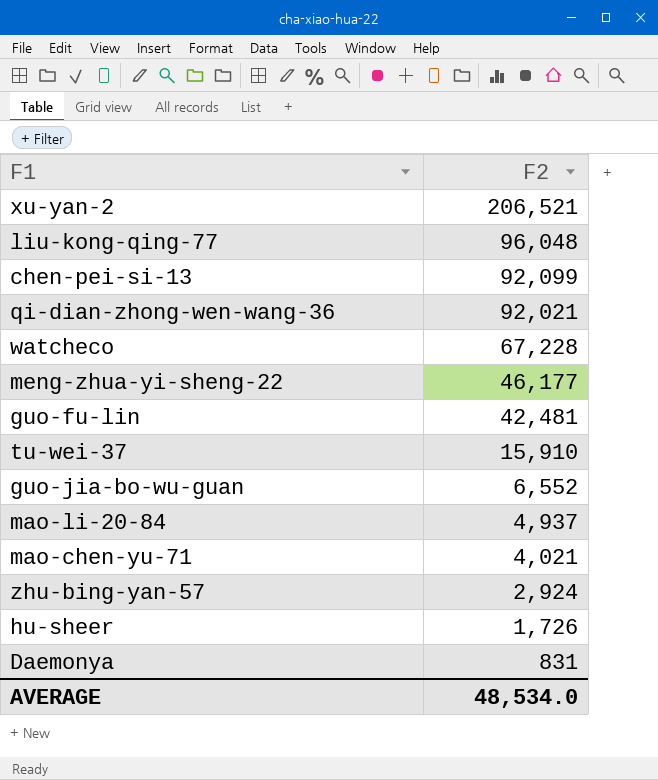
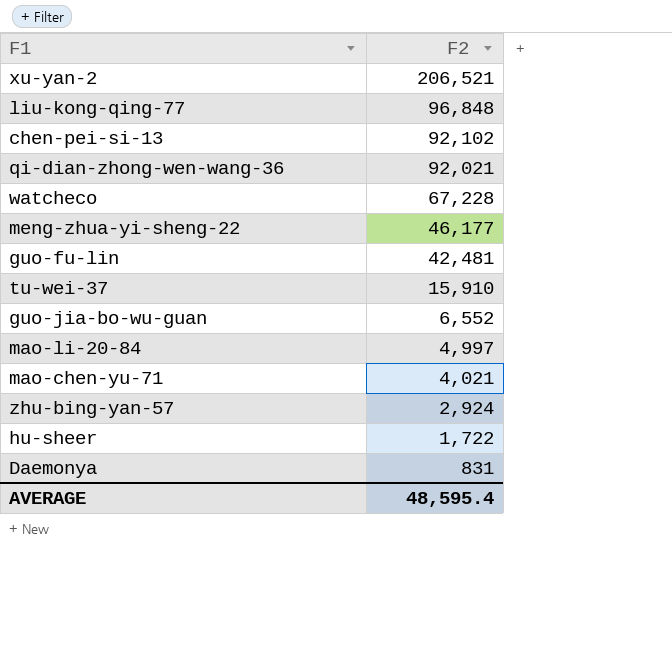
liu-kong-qing-77 | F2: 96,048 -> 96,848
chen-pei-si-13 | F2: 92,099 -> 92,102
mao-li-20-84 | F2: 4,937 -> 4,997
hu-sheer | F2: 1,726 -> 1,722
AVERAGE | F2: 48,534.0 -> 48,595.4

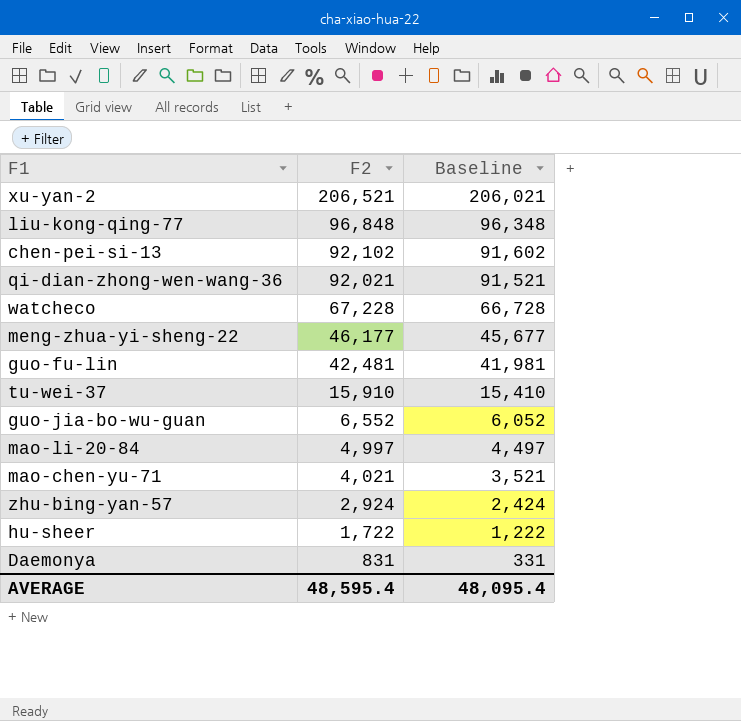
column Baseline | formula: none -> [F2] - 500

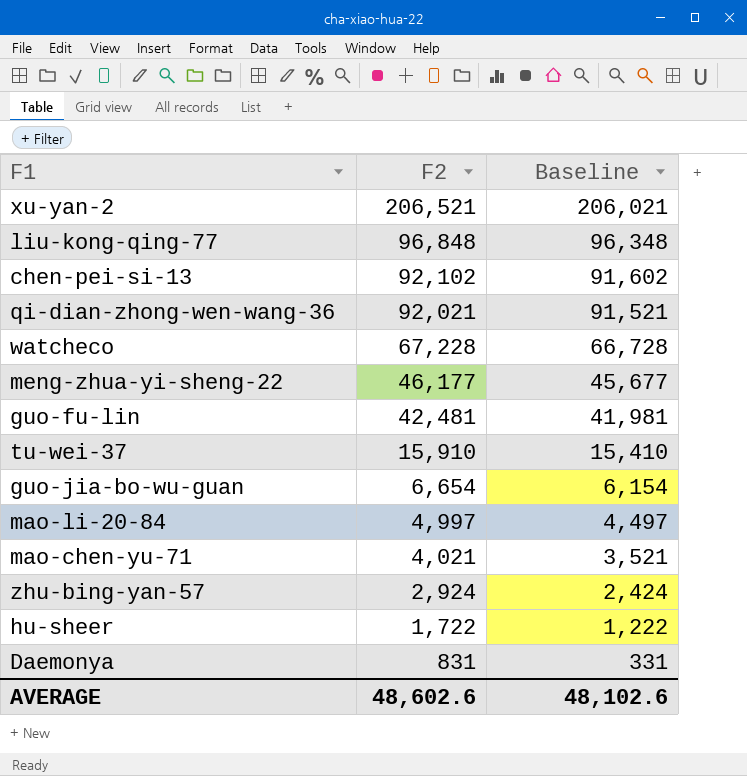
guo-jia-bo-wu-guan | F2: 6,552 -> 6,654
guo-jia-bo-wu-guan | Baseline: 6,052 -> 6,154
AVERAGE | F2: 48,595.4 -> 48,602.6
AVERAGE | Baseline: 48,095.4 -> 48,102.6

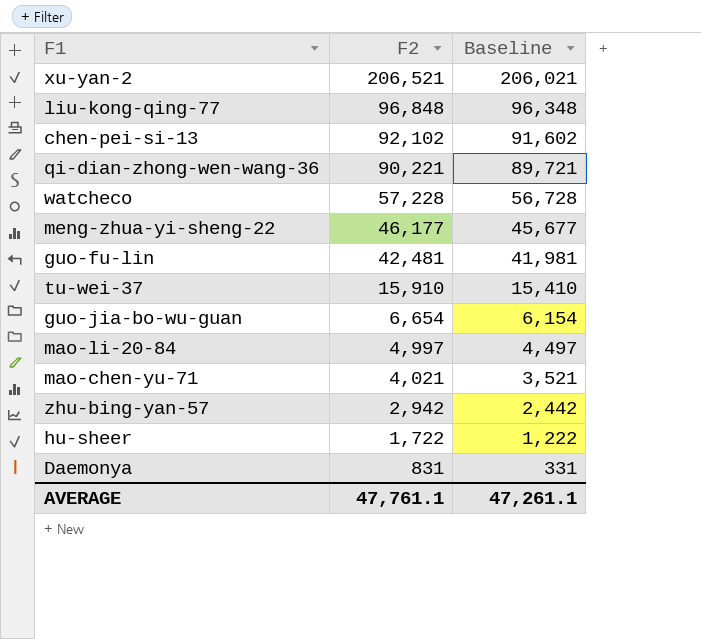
qi-dian-zhong-wen-wang-36 | F2: 92,021 -> 90,221
qi-dian-zhong-wen-wang-36 | Baseline: 91,521 -> 89,721
watcheco | F2: 67,228 -> 57,228
watcheco | Baseline: 66,728 -> 56,728
zhu-bing-yan-57 | F2: 2,924 -> 2,942
zhu-bing-yan-57 | Baseline: 2,424 -> 2,442
AVERAGE | F2: 48,602.6 -> 47,761.1
AVERAGE | Baseline: 48,102.6 -> 47,261.1

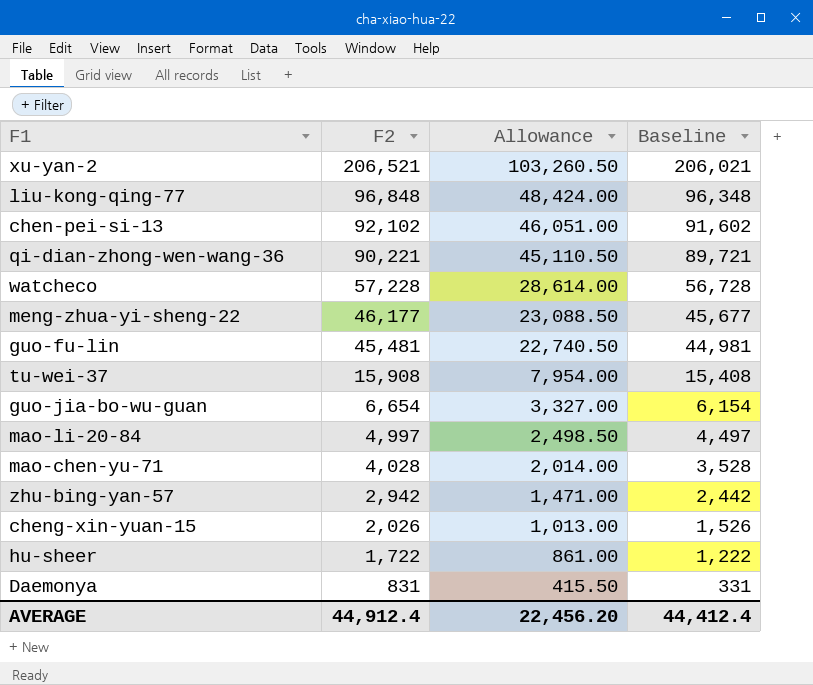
column Allowance | formula: none -> [F2] * 0.5
guo-fu-lin | F2: 42,481 -> 45,481
guo-fu-lin | Baseline: 41,981 -> 44,981
tu-wei-37 | F2: 15,910 -> 15,908
tu-wei-37 | Baseline: 15,410 -> 15,408
mao-chen-yu-71 | F2: 4,021 -> 4,028
mao-chen-yu-71 | Baseline: 3,521 -> 3,528
row cheng-xin-yuan-15: none -> 2,026 | 1,013.00 | 1,526
AVERAGE | F2: 47,761.1 -> 44,912.4
AVERAGE | Baseline: 47,261.1 -> 44,412.4

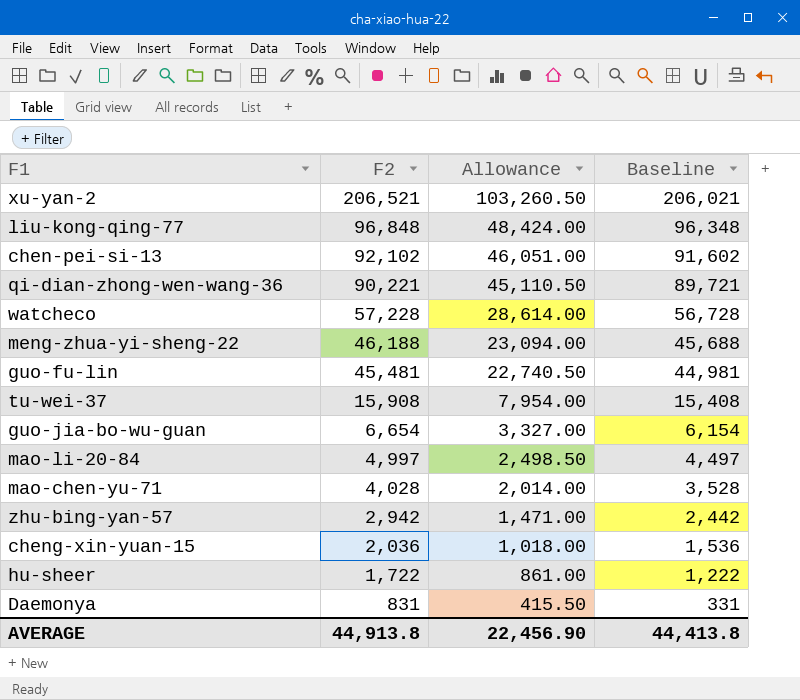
meng-zhua-yi-sheng-22 | F2: 46,177 -> 46,188
meng-zhua-yi-sheng-22 | Allowance: 23,088.50 -> 23,094.00
meng-zhua-yi-sheng-22 | Baseline: 45,677 -> 45,688
cheng-xin-yuan-15 | F2: 2,026 -> 2,036
cheng-xin-yuan-15 | Allowance: 1,013.00 -> 1,018.00
cheng-xin-yuan-15 | Baseline: 1,526 -> 1,536
AVERAGE | F2: 44,912.4 -> 44,913.8
AVERAGE | Allowance: 22,456.20 -> 22,456.90
AVERAGE | Baseline: 44,412.4 -> 44,413.8

